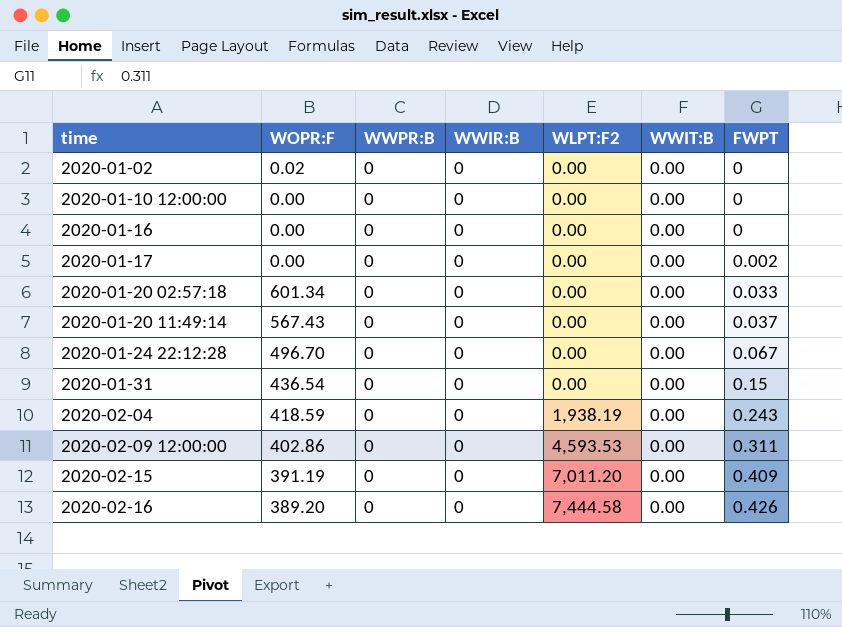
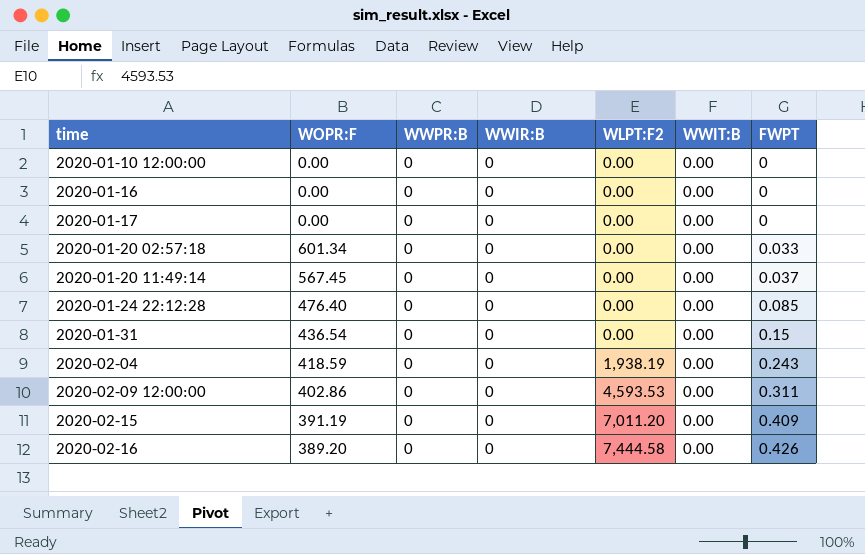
row 2020-01-02: 0.02 | 0 | 0 | 0.00 | 0.00 | 0 -> none
2020-01-17 | FWPT: 0.002 -> 0
2020-01-20 11:49:14 | WOPR:F: 567.43 -> 567.45
2020-01-24 22:12:28 | WOPR:F: 496.70 -> 476.40
2020-01-24 22:12:28 | FWPT: 0.067 -> 0.085

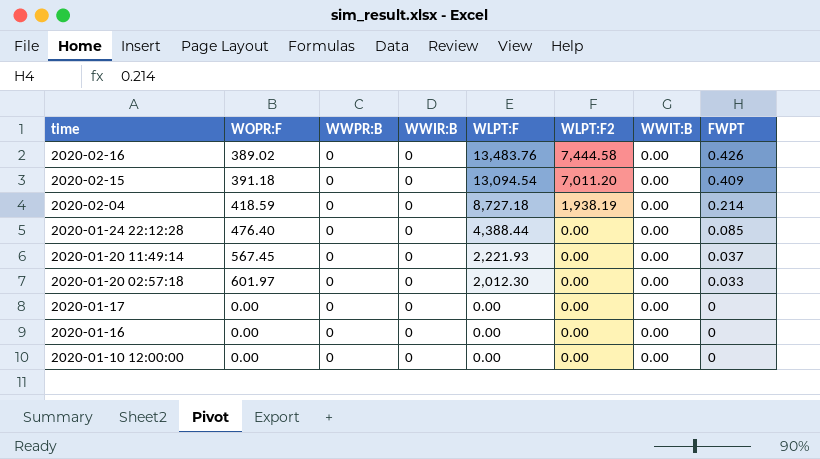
row order: time ascending -> time descending
column WLPT:F | position: none -> 5
row 2020-01-31: 436.54 | 0 | 0 | 0.00 | 0.00 | 0.15 -> none
row 2020-02-09 12:00:00: 402.86 | 0 | 0 | 4,593.53 | 0.00 | 0.311 -> none
2020-02-16 | WOPR:F: 389.20 -> 389.02
2020-02-15 | WOPR:F: 391.19 -> 391.18
2020-02-04 | FWPT: 0.243 -> 0.214
2020-01-20 02:57:18 | WOPR:F: 601.34 -> 601.97

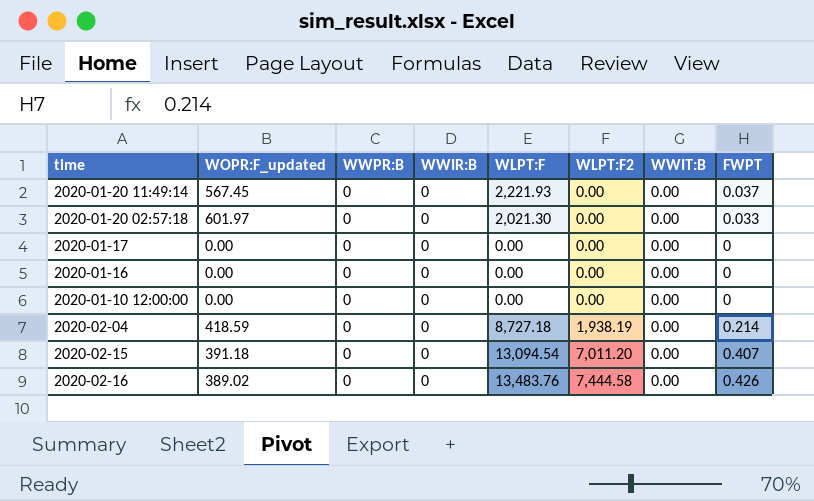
row order: time descending -> WLPT:F2 ascending
column name: WOPR:F -> WOPR:F_updated
row 2020-01-24 22:12:28: 476.40 | 0 | 0 | 4,388.44 | 0.00 | 0.00 | 0.085 -> none
2020-01-20 02:57:18 | WLPT:F: 2,012.30 -> 2,021.30
2020-02-15 | FWPT: 0.409 -> 0.407

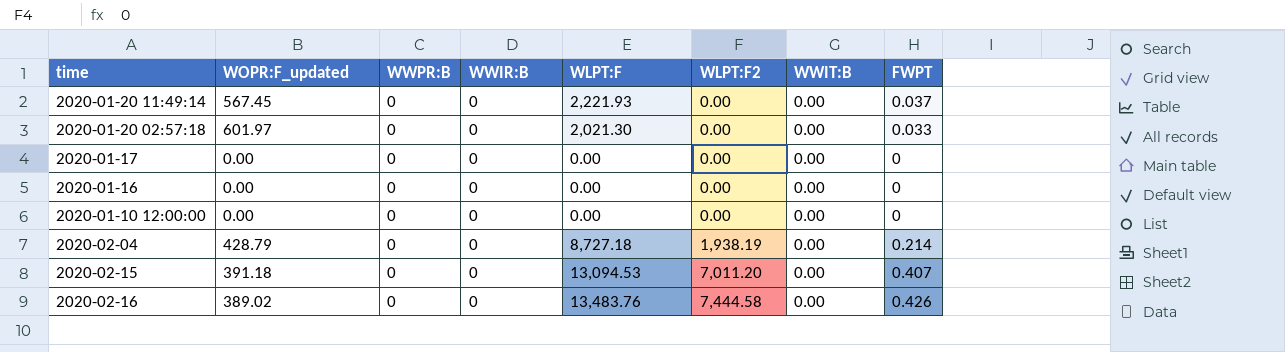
2020-02-04 | WOPR:F_updated: 418.59 -> 428.79
2020-02-15 | WLPT:F: 13,094.54 -> 13,094.53

